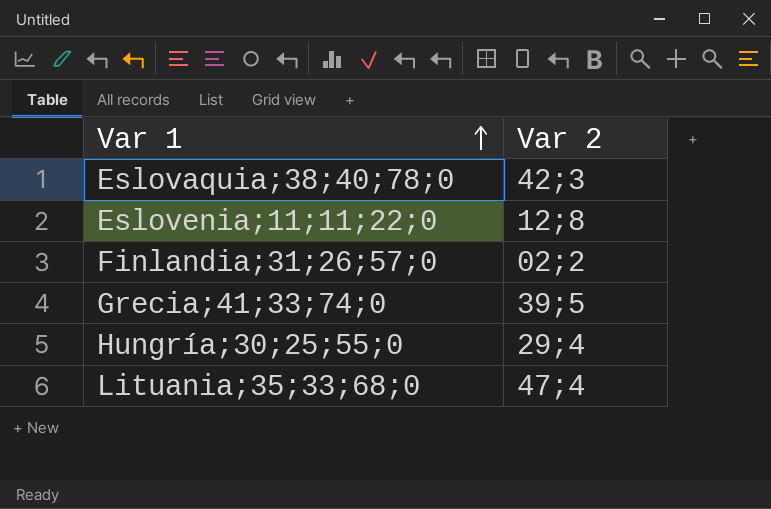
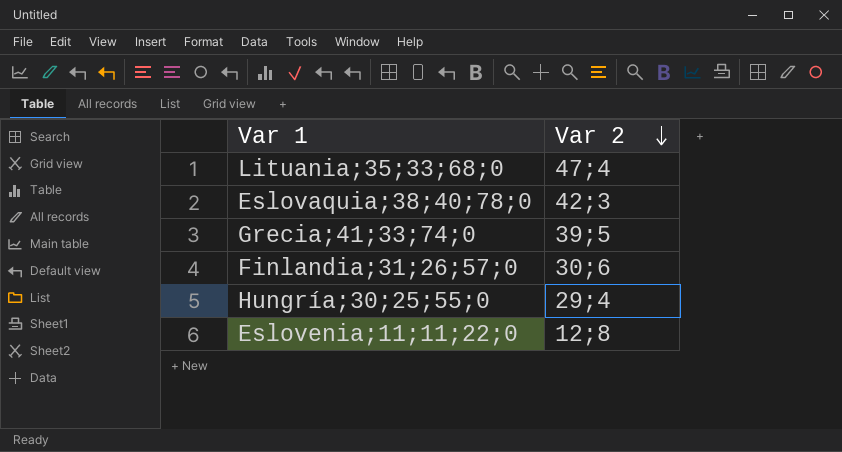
row order: Var 1 ascending -> Var 2 descending
Finlandia;31;26;57;0 | Var 2: 02;2 -> 30;6

